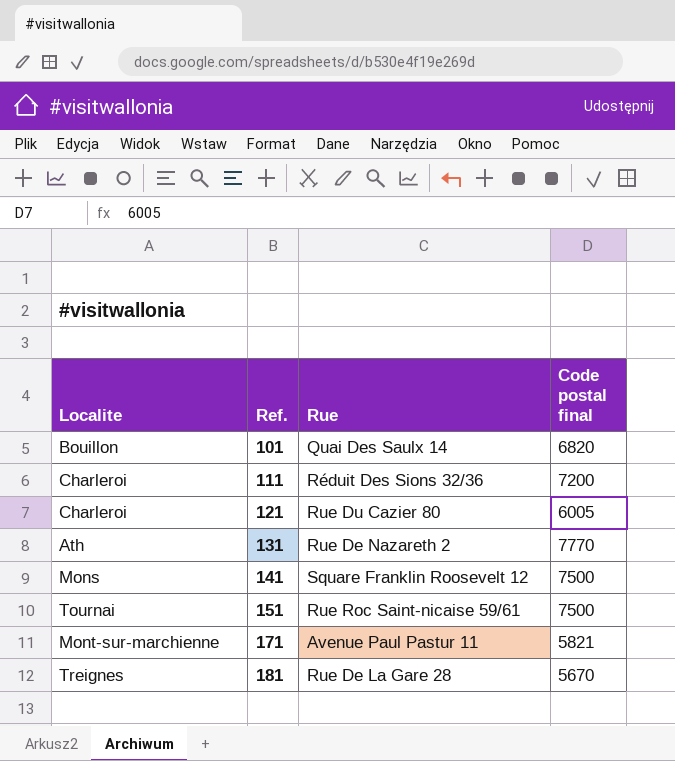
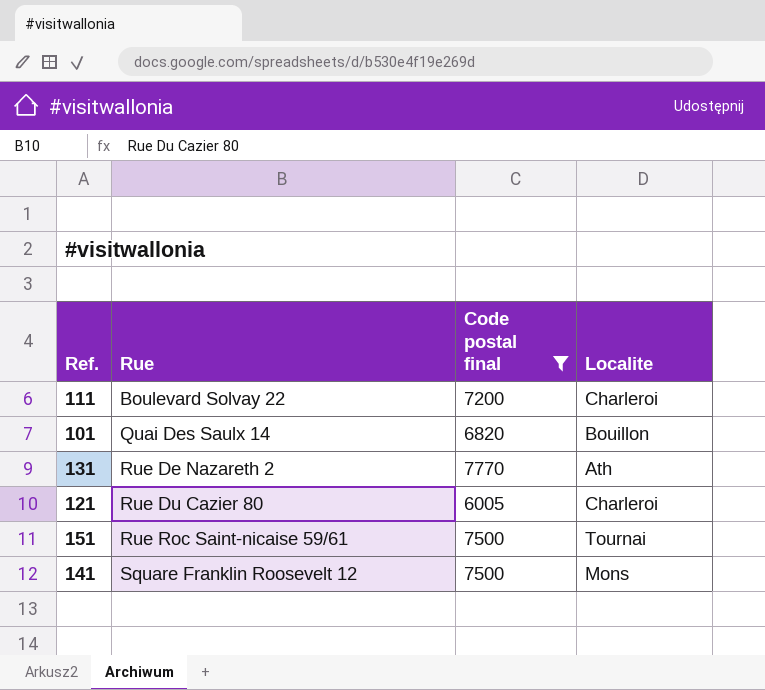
filter: none -> Code postal final >= 6005
row order: Ref. ascending -> Rue ascending
column Localite | position: 1 -> 4
111 | Rue: Réduit Des Sions 32/36 -> Boulevard Solvay 22

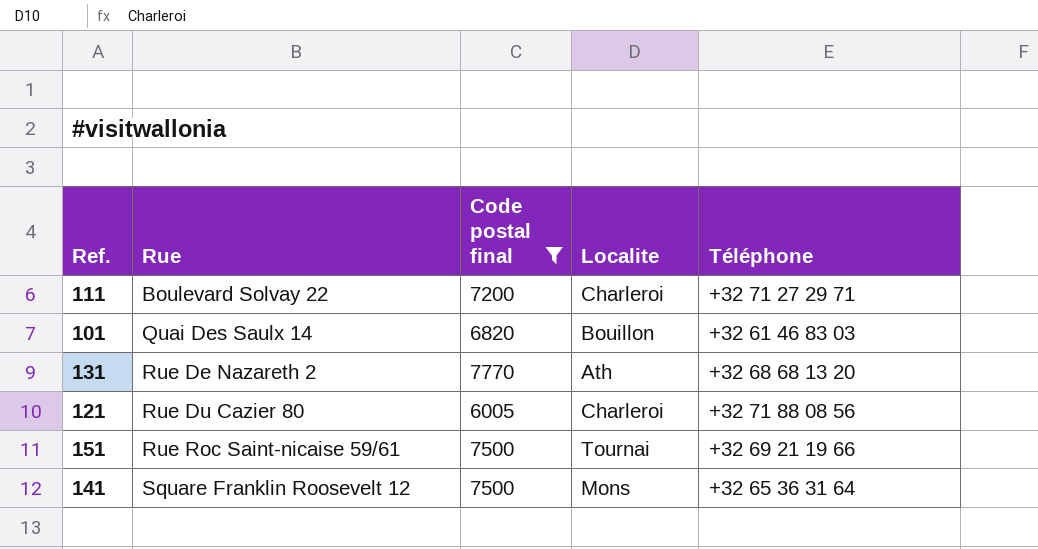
column Téléphone | position: none -> 5

